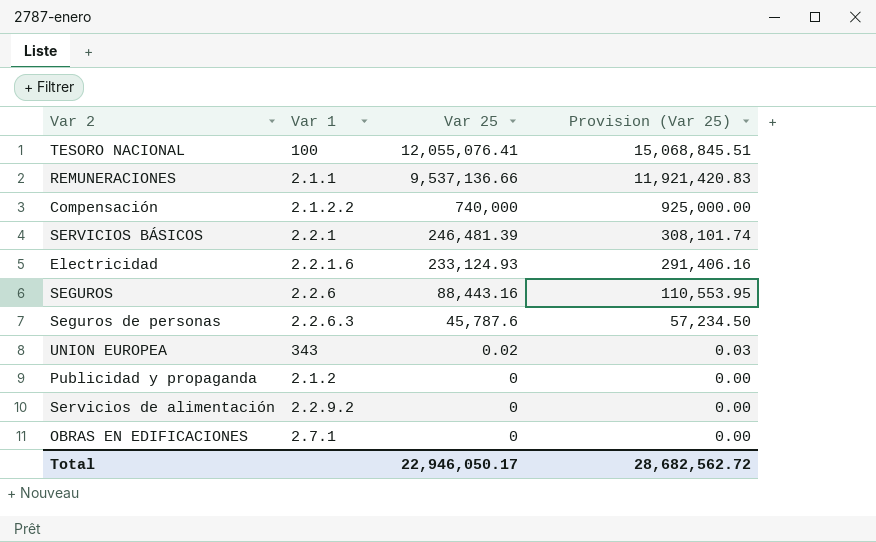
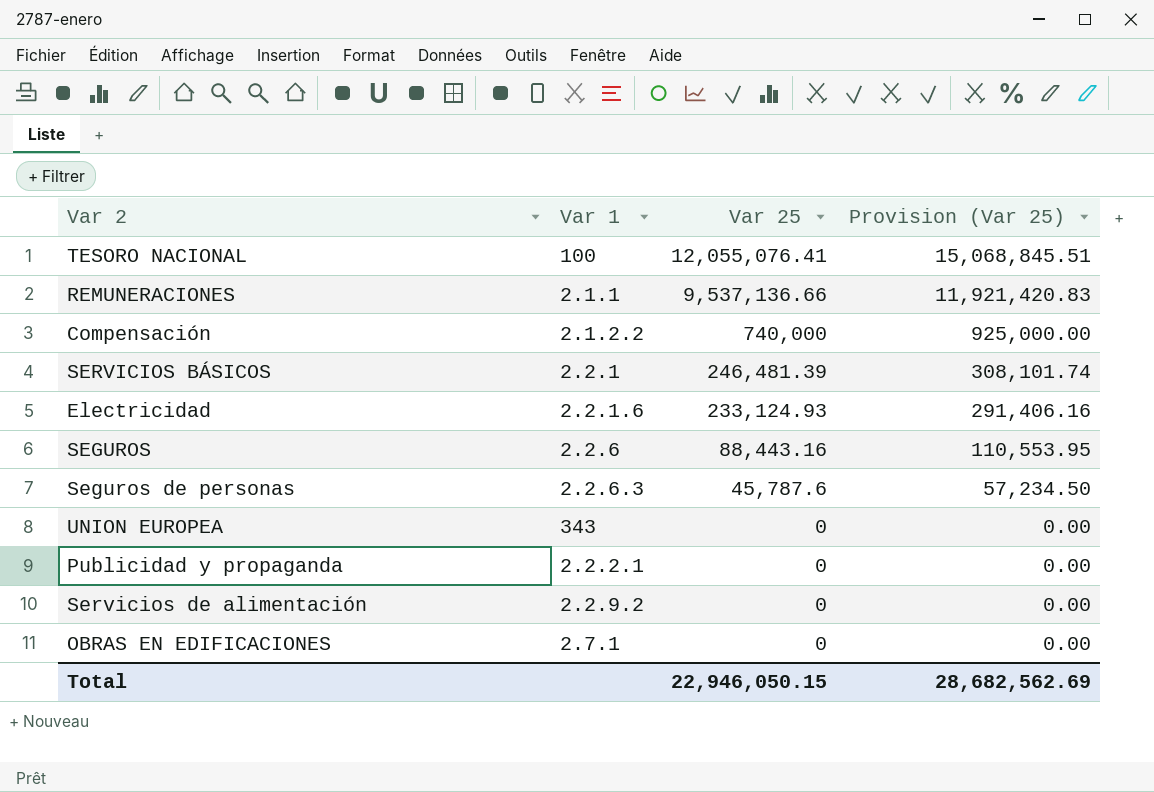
UNION EUROPEA | Var 25: 0.02 -> 0
UNION EUROPEA | Provision (Var 25): 0.03 -> 0.00
Publicidad y propaganda | Var 1: 2.1.2 -> 2.2.2.1
Total | Var 25: 22,946,050.17 -> 22,946,050.15
Total | Provision (Var 25): 28,682,562.72 -> 28,682,562.69

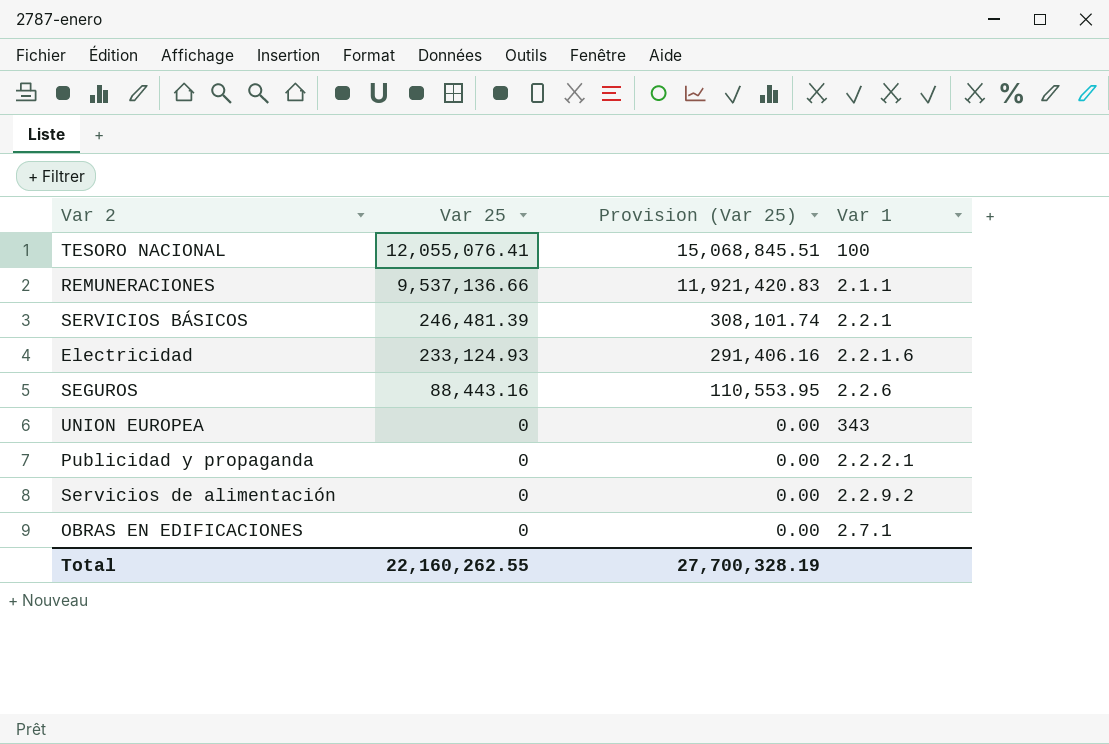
column Var 1 | position: 2 -> 4
row Compensación: 2.1.2.2 | 740,000 | 925,000.00 -> none
row Seguros de personas: 2.2.6.3 | 45,787.6 | 57,234.50 -> none
Total | Var 25: 22,946,050.15 -> 22,160,262.55
Total | Provision (Var 25): 28,682,562.69 -> 27,700,328.19

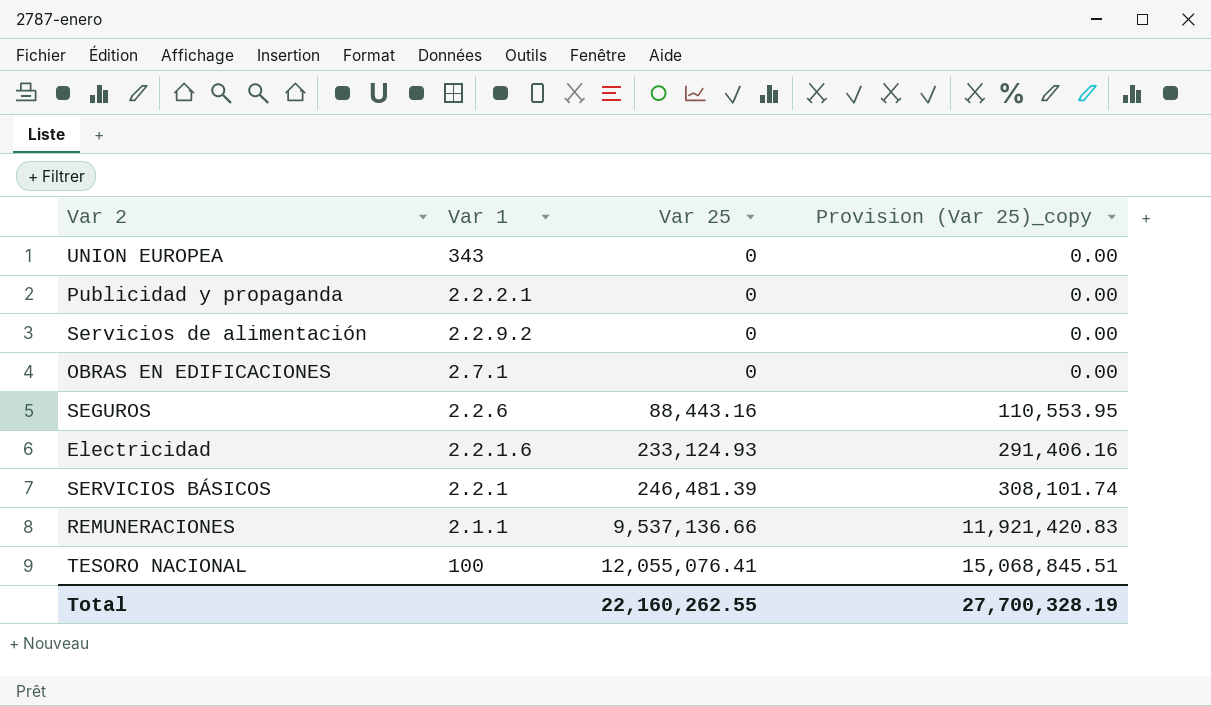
row order: Var 25 descending -> Var 25 ascending
column Var 1 | position: 4 -> 2
column name: Provision (Var 25) -> Provision (Var 25)_copy

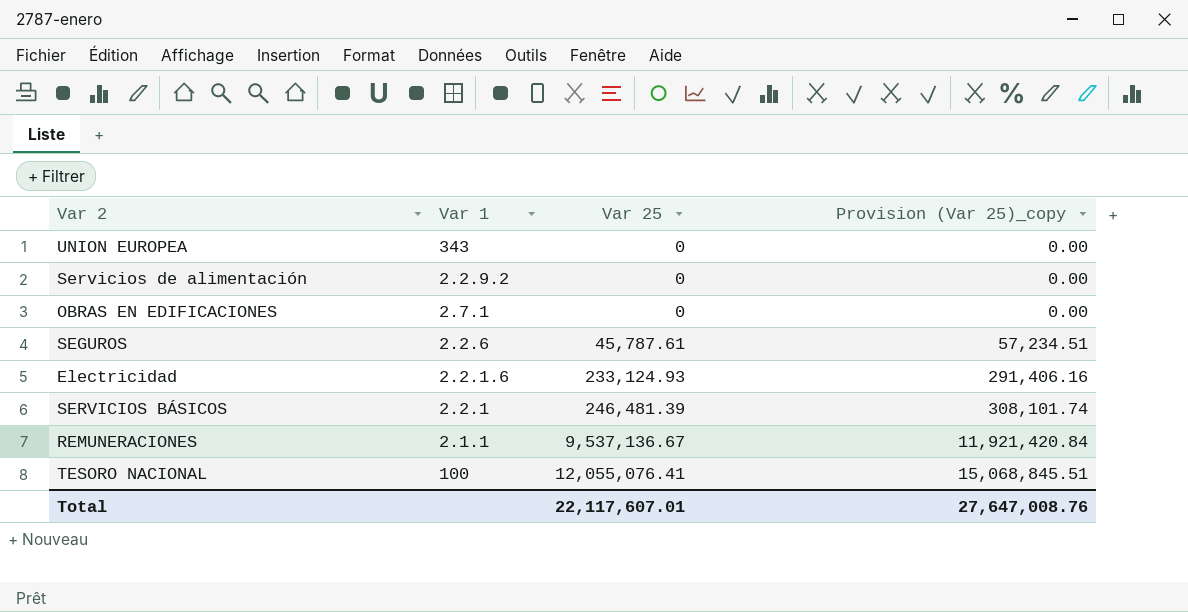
row Publicidad y propaganda: 2.2.2.1 | 0 | 0.00 -> none
SEGUROS | Var 25: 88,443.16 -> 45,787.61
SEGUROS | Provision (Var 25)_copy: 110,553.95 -> 57,234.51
REMUNERACIONES | Var 25: 9,537,136.66 -> 9,537,136.67
REMUNERACIONES | Provision (Var 25)_copy: 11,921,420.83 -> 11,921,420.84
Total | Var 25: 22,160,262.55 -> 22,117,607.01
Total | Provision (Var 25)_copy: 27,700,328.19 -> 27,647,008.76

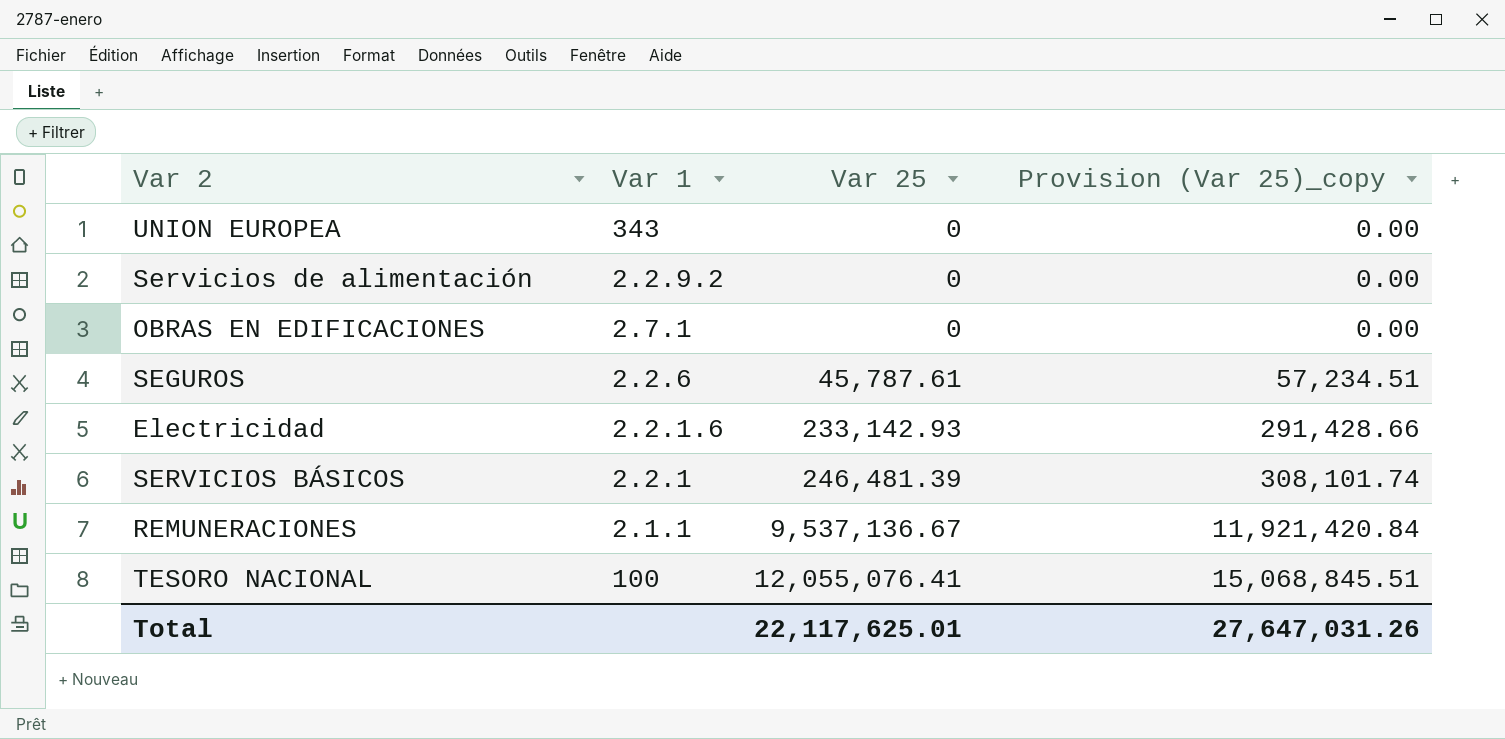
Electricidad | Var 25: 233,124.93 -> 233,142.93
Electricidad | Provision (Var 25)_copy: 291,406.16 -> 291,428.66
Total | Var 25: 22,117,607.01 -> 22,117,625.01
Total | Provision (Var 25)_copy: 27,647,008.76 -> 27,647,031.26

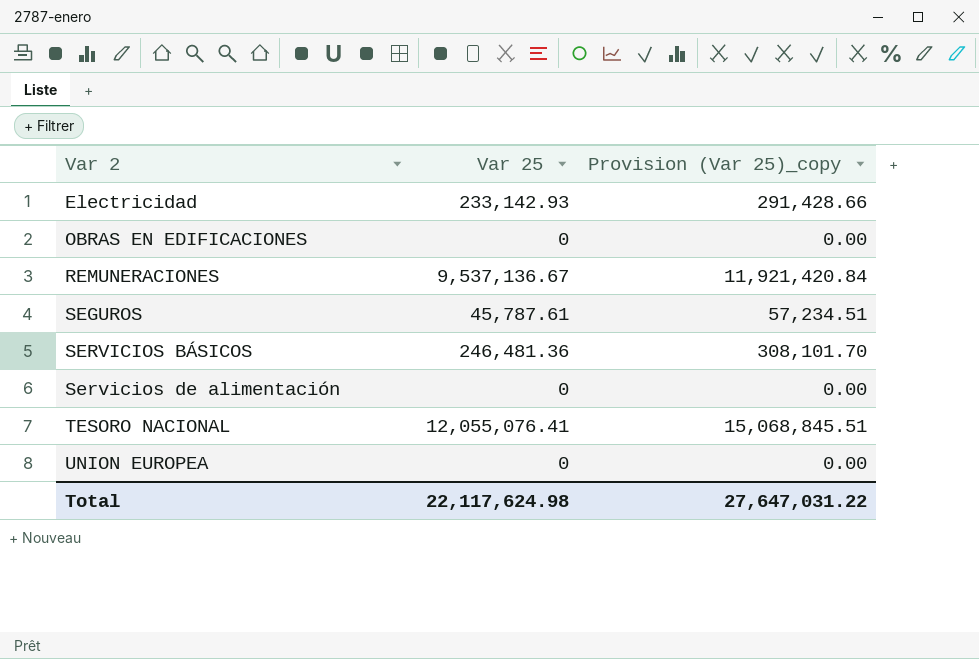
row order: Var 25 ascending -> Var 2 ascending
column Var 1 | position: 2 -> none
SERVICIOS BÁSICOS | Var 25: 246,481.39 -> 246,481.36
SERVICIOS BÁSICOS | Provision (Var 25)_copy: 308,101.74 -> 308,101.70
Total | Var 25: 22,117,625.01 -> 22,117,624.98
Total | Provision (Var 25)_copy: 27,647,031.26 -> 27,647,031.22

